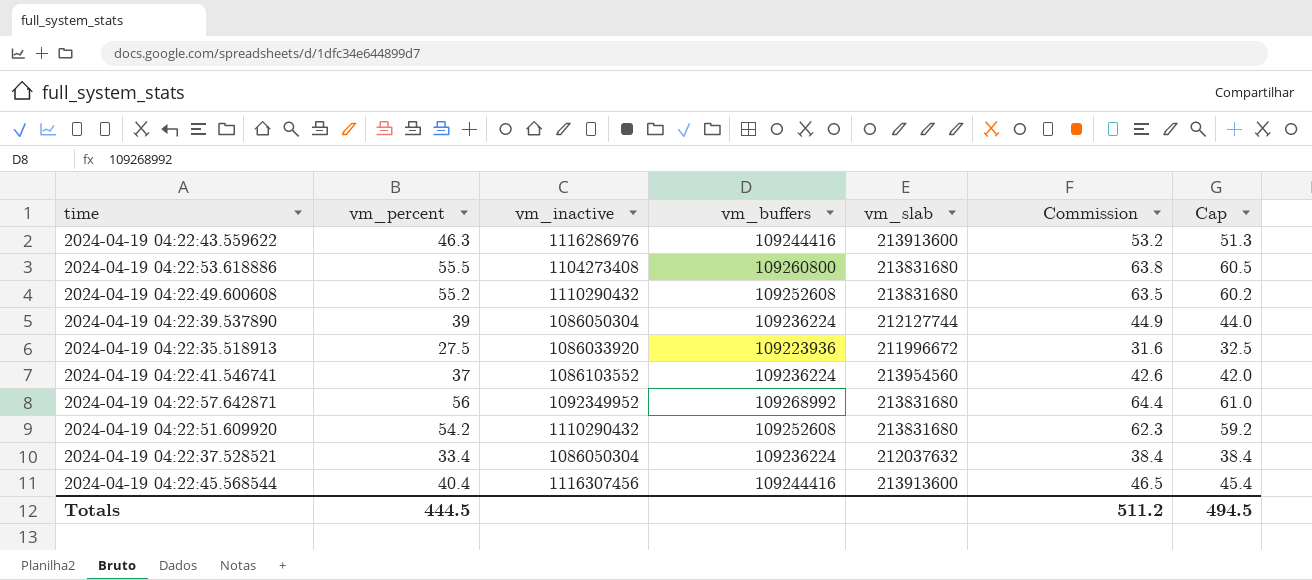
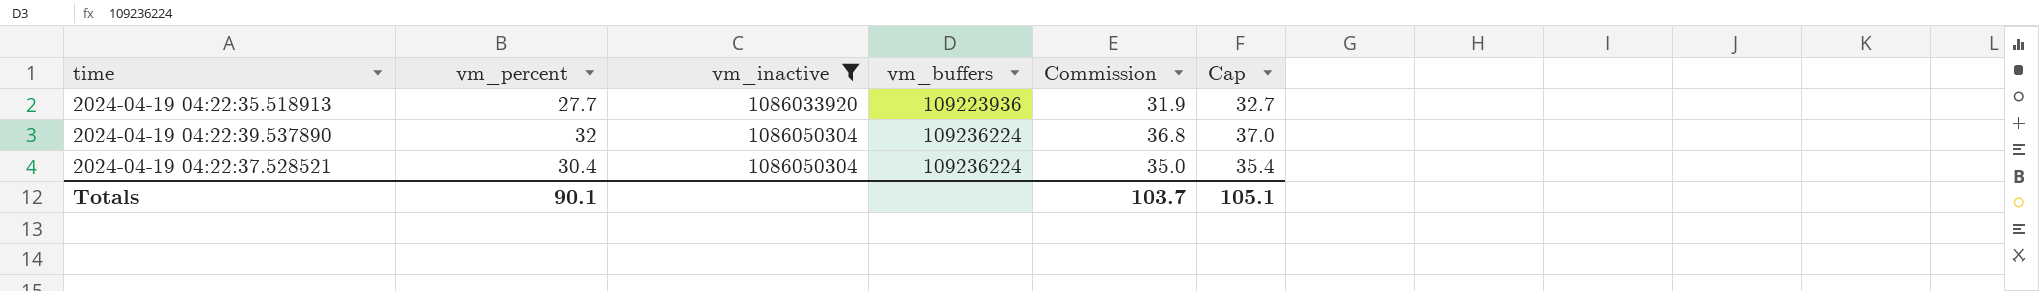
filter: none -> vm_inactive <= 1086050304
row order: none -> vm_inactive ascending
column vm_slab | position: 5 -> none
2024-04-19 04:22:35.518913 | vm_percent: 27.5 -> 27.7
2024-04-19 04:22:35.518913 | Commission: 31.6 -> 31.9
2024-04-19 04:22:35.518913 | Cap: 32.5 -> 32.7
2024-04-19 04:22:39.537890 | vm_percent: 39 -> 32
2024-04-19 04:22:39.537890 | Commission: 44.9 -> 36.8
2024-04-19 04:22:39.537890 | Cap: 44.0 -> 37.0
2024-04-19 04:22:37.528521 | vm_percent: 33.4 -> 30.4
2024-04-19 04:22:37.528521 | Commission: 38.4 -> 35.0
2024-04-19 04:22:37.528521 | Cap: 38.4 -> 35.4
Totals | vm_percent: 444.5 -> 90.1
Totals | Commission: 511.2 -> 103.7
Totals | Cap: 494.5 -> 105.1

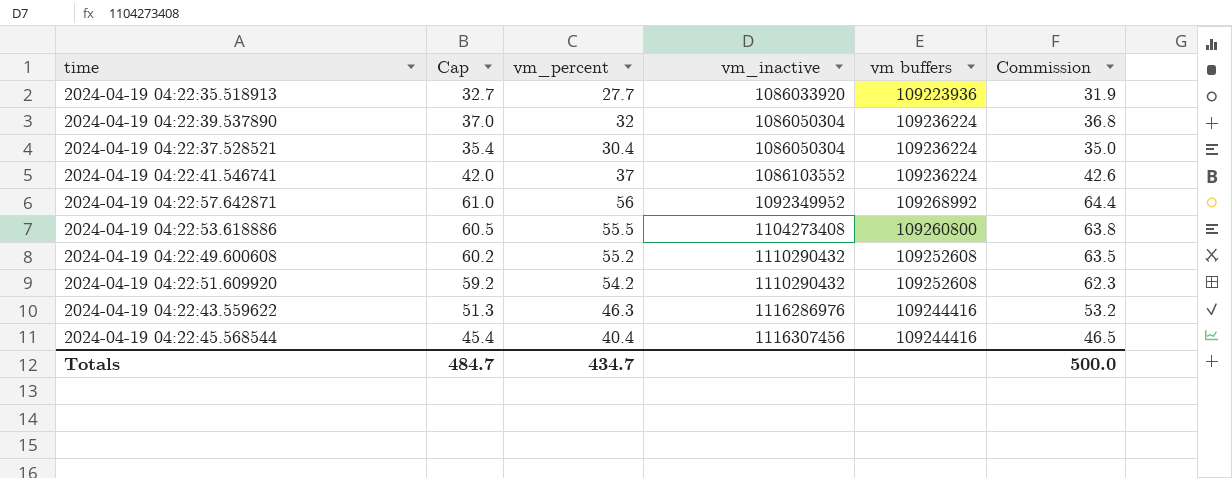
filter: vm_inactive <= 1086050304 -> none
column Cap | position: 6 -> 2
column name: vm_buffers -> vm buffers
Totals | Cap: 105.1 -> 484.7
Totals | vm_percent: 90.1 -> 434.7
Totals | Commission: 103.7 -> 500.0

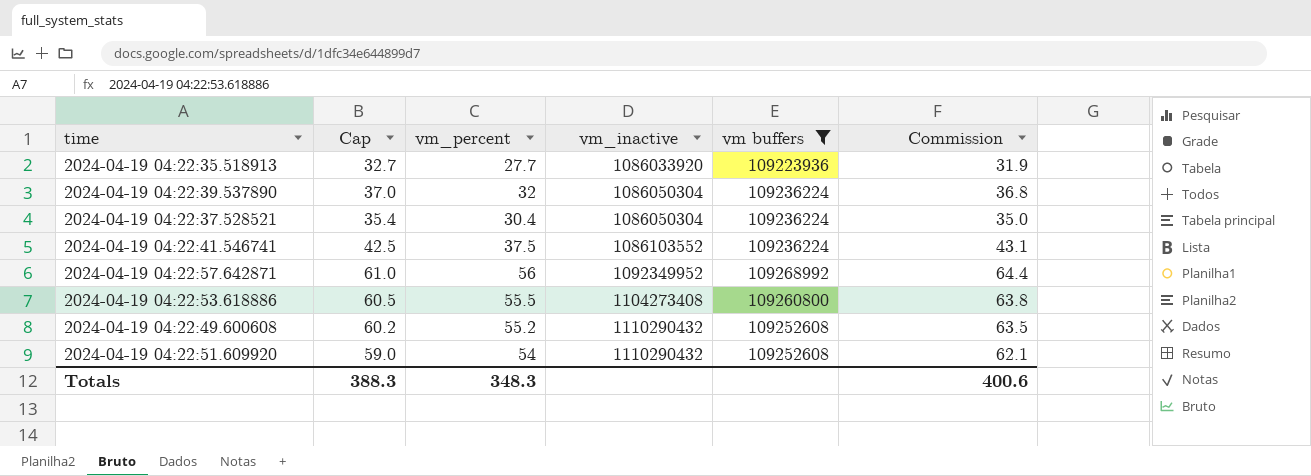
filter: none -> vm buffers != 109244416
2024-04-19 04:22:41.546741 | Cap: 42.0 -> 42.5
2024-04-19 04:22:41.546741 | vm_percent: 37 -> 37.5
2024-04-19 04:22:41.546741 | Commission: 42.6 -> 43.1
2024-04-19 04:22:51.609920 | Cap: 59.2 -> 59.0
2024-04-19 04:22:51.609920 | vm_percent: 54.2 -> 54
2024-04-19 04:22:51.609920 | Commission: 62.3 -> 62.1
Totals | Cap: 484.7 -> 388.3
Totals | vm_percent: 434.7 -> 348.3
Totals | Commission: 500.0 -> 400.6

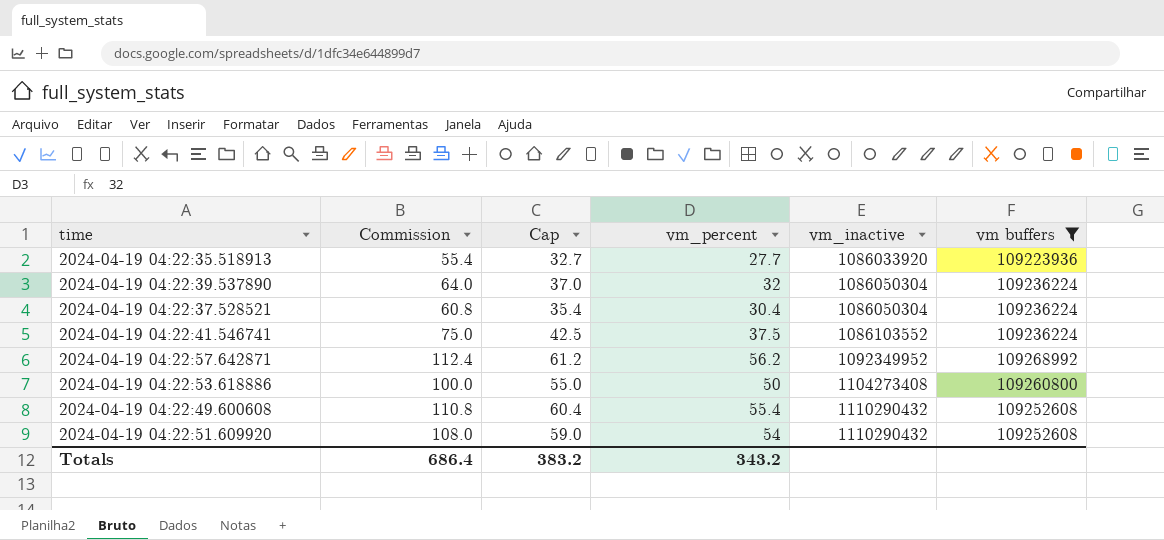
column Commission | formula: [vm_percent] * 1.15 -> [vm_percent] * 2
column Commission | position: 6 -> 2
2024-04-19 04:22:57.642871 | Cap: 61.0 -> 61.2
2024-04-19 04:22:57.642871 | vm_percent: 56 -> 56.2
2024-04-19 04:22:53.618886 | Cap: 60.5 -> 55.0
2024-04-19 04:22:53.618886 | vm_percent: 55.5 -> 50
2024-04-19 04:22:49.600608 | Cap: 60.2 -> 60.4
2024-04-19 04:22:49.600608 | vm_percent: 55.2 -> 55.4
Totals | Commission: 400.6 -> 686.4
Totals | Cap: 388.3 -> 383.2
Totals | vm_percent: 348.3 -> 343.2

